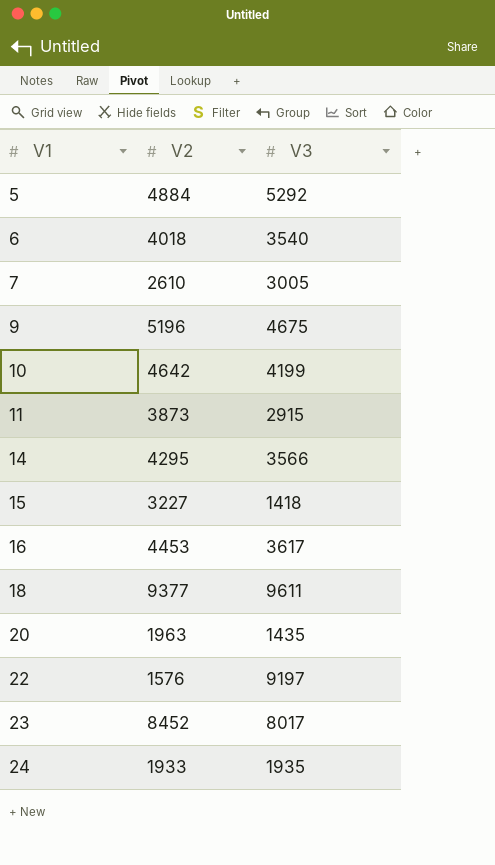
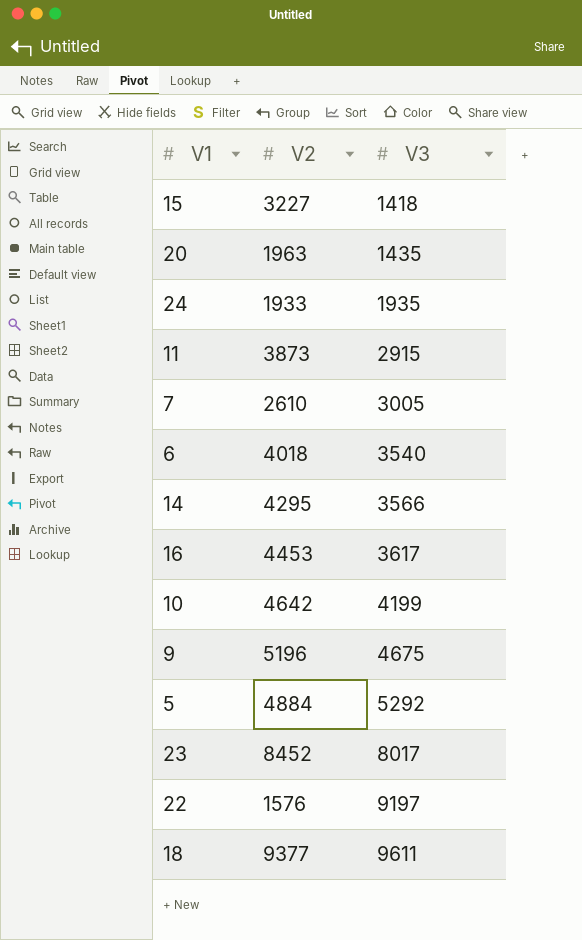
row order: V1 ascending -> V3 ascending

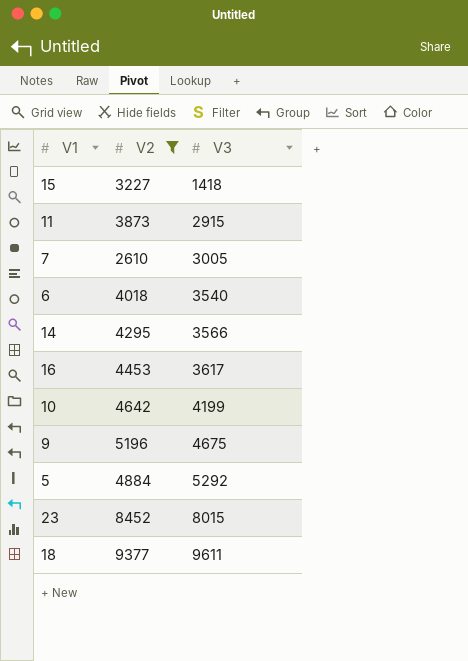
filter: none -> V2 >= 2610
23 | V3: 8017 -> 8015

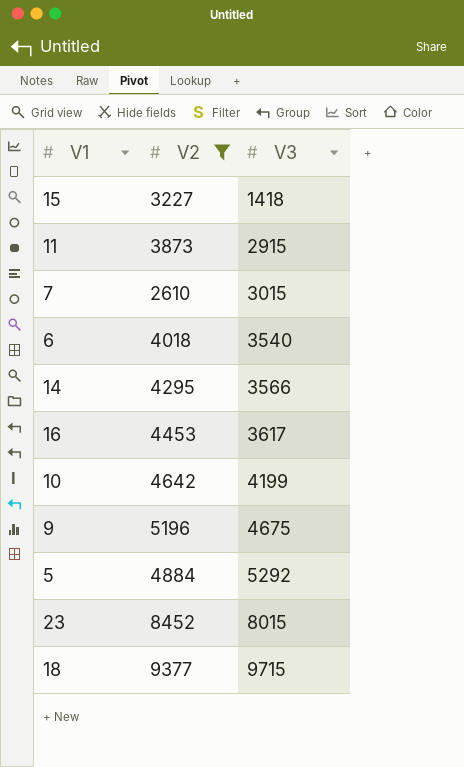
7 | V3: 3005 -> 3015
18 | V3: 9611 -> 9715

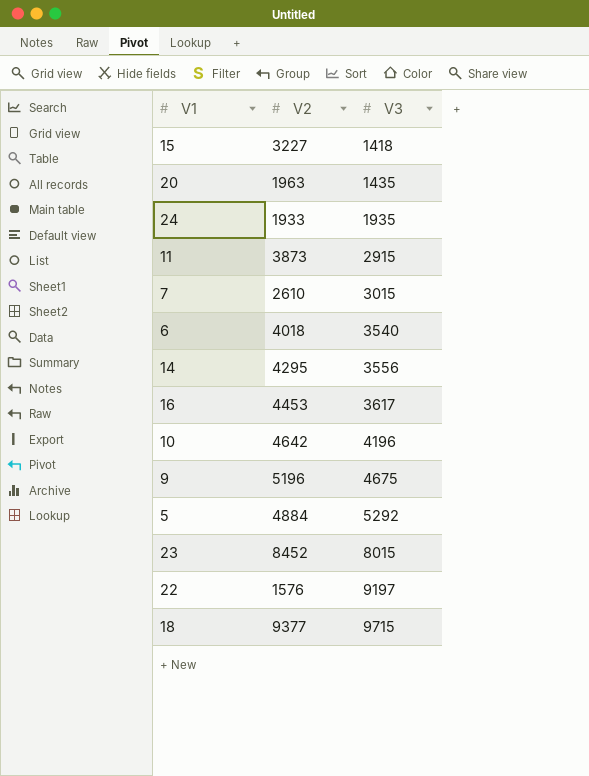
filter: V2 >= 2610 -> none
14 | V3: 3566 -> 3556
10 | V3: 4199 -> 4196

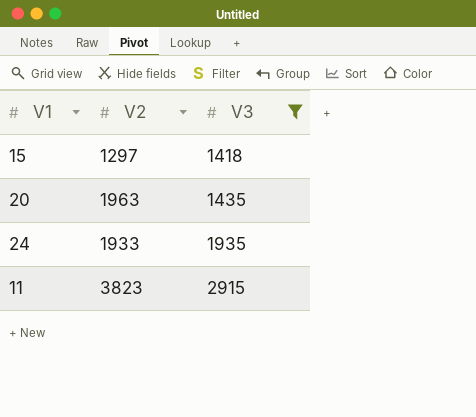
filter: none -> V3 <= 2915
15 | V2: 3227 -> 1297
11 | V2: 3873 -> 3823

